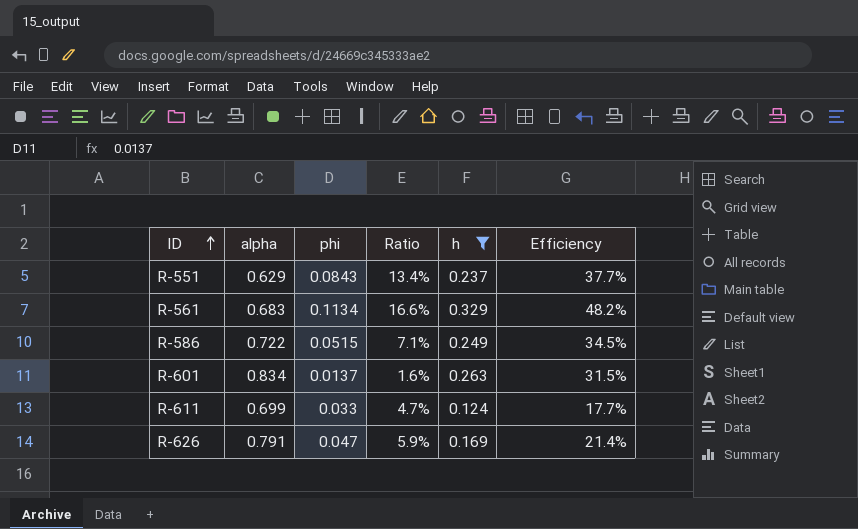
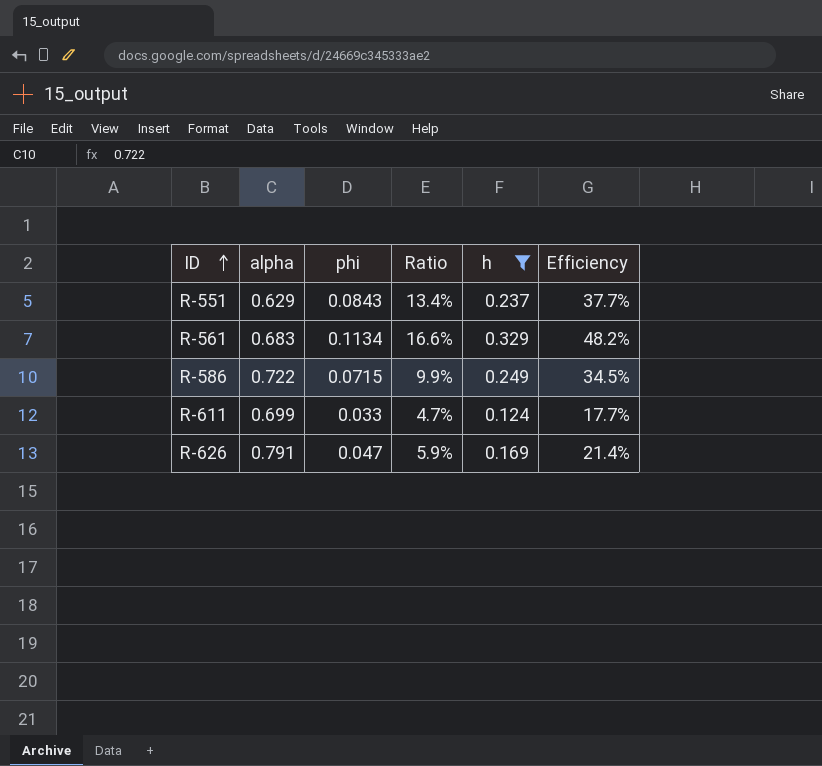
row R-601: 0.834 | 0.0137 | 1.6% | 0.263 | 31.5% -> none
R-586 | phi: 0.0515 -> 0.0715
R-586 | Ratio: 7.1% -> 9.9%

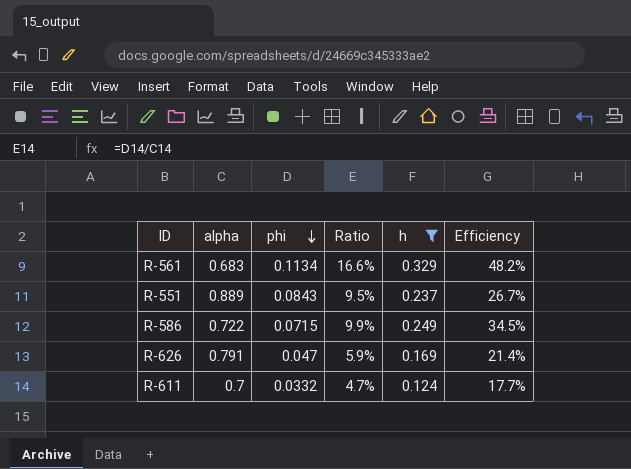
row order: ID ascending -> phi descending
R-551 | alpha: 0.629 -> 0.889
R-551 | Ratio: 13.4% -> 9.5%
R-551 | Efficiency: 37.7% -> 26.7%
R-611 | alpha: 0.699 -> 0.7
R-611 | phi: 0.033 -> 0.0332

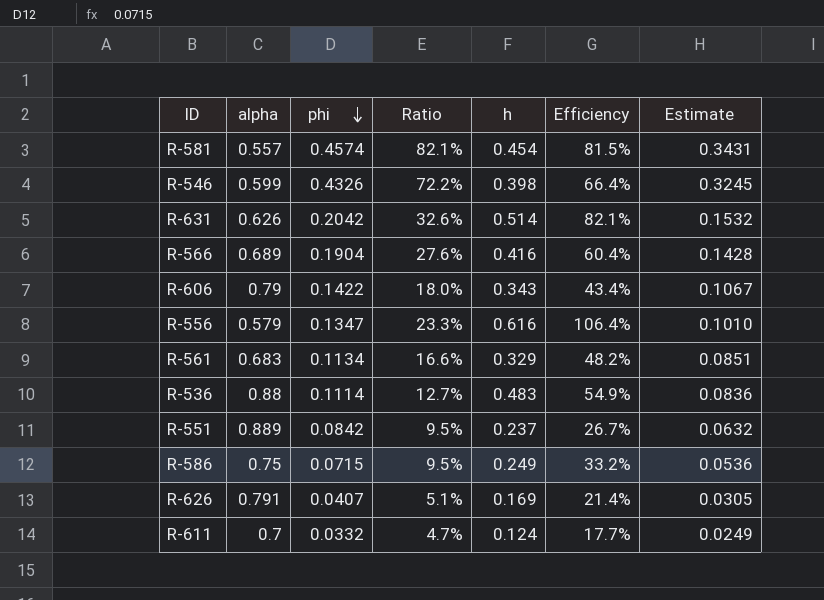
filter: h <= 0.329 -> none
column Estimate | formula: none -> [phi] * 0.75
R-551 | phi: 0.0843 -> 0.0842
R-586 | alpha: 0.722 -> 0.75
R-586 | Ratio: 9.9% -> 9.5%
R-586 | Efficiency: 34.5% -> 33.2%
R-626 | phi: 0.047 -> 0.0407
R-626 | Ratio: 5.9% -> 5.1%

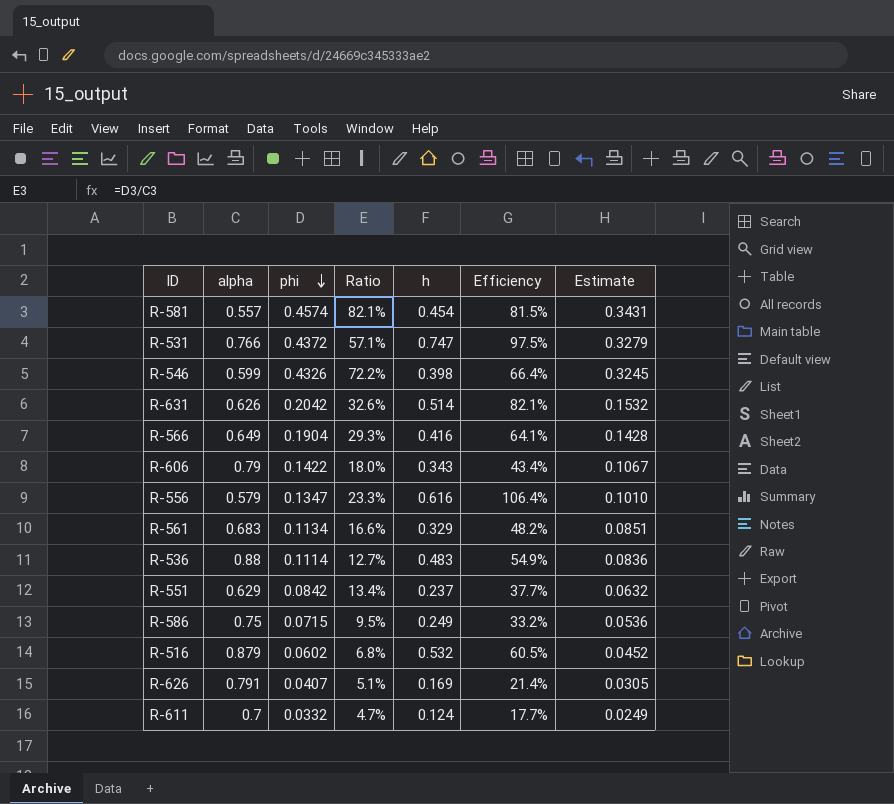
row R-531: none -> 0.766 | 0.4372 | 57.1% | 0.747 | 97.5% | 0.3279
R-566 | alpha: 0.689 -> 0.649
R-566 | Ratio: 27.6% -> 29.3%
R-566 | Efficiency: 60.4% -> 64.1%
R-551 | alpha: 0.889 -> 0.629
R-551 | Ratio: 9.5% -> 13.4%
R-551 | Efficiency: 26.7% -> 37.7%
row R-516: none -> 0.879 | 0.0602 | 6.8% | 0.532 | 60.5% | 0.0452

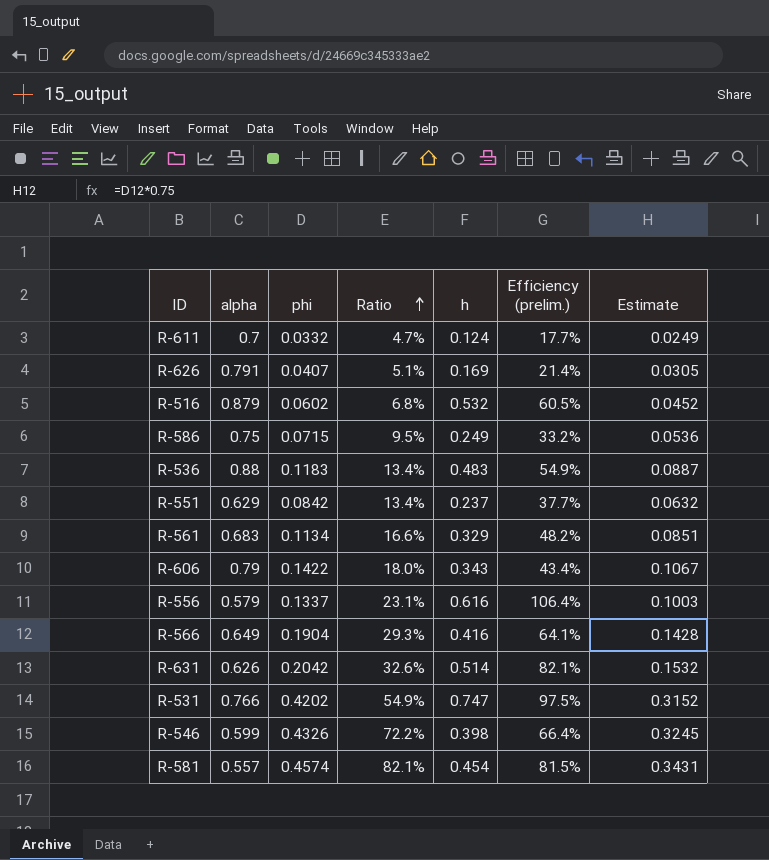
row order: phi descending -> Ratio ascending
column name: Efficiency -> Efficiency (prelim.)
R-536 | phi: 0.1114 -> 0.1183
R-536 | Ratio: 12.7% -> 13.4%
R-536 | Estimate: 0.0836 -> 0.0887
R-556 | phi: 0.1347 -> 0.1337
R-556 | Ratio: 23.3% -> 23.1%
R-556 | Estimate: 0.1010 -> 0.1003
R-531 | phi: 0.4372 -> 0.4202
R-531 | Ratio: 57.1% -> 54.9%
R-531 | Estimate: 0.3279 -> 0.3152

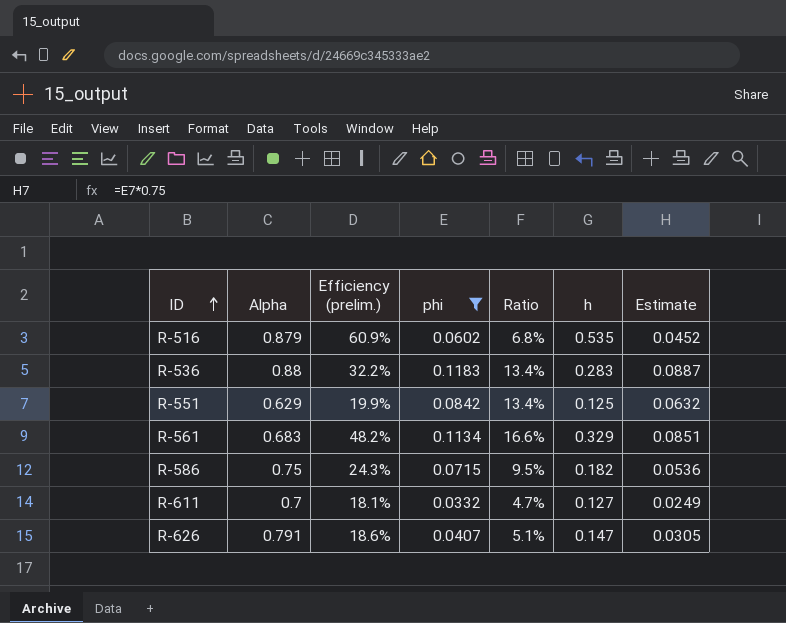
filter: none -> phi <= 0.1183
row order: Ratio ascending -> ID ascending
column name: alpha -> Alpha
column Efficiency (prelim.) | position: 6 -> 3
R-516 | Efficiency (prelim.): 60.5% -> 60.9%
R-516 | h: 0.532 -> 0.535
R-536 | Efficiency (prelim.): 54.9% -> 32.2%
R-536 | h: 0.483 -> 0.283
R-551 | Efficiency (prelim.): 37.7% -> 19.9%
R-551 | h: 0.237 -> 0.125
R-586 | Efficiency (prelim.): 33.2% -> 24.3%
R-586 | h: 0.249 -> 0.182
R-611 | Efficiency (prelim.): 17.7% -> 18.1%
R-611 | h: 0.124 -> 0.127
R-626 | Efficiency (prelim.): 21.4% -> 18.6%
R-626 | h: 0.169 -> 0.147

